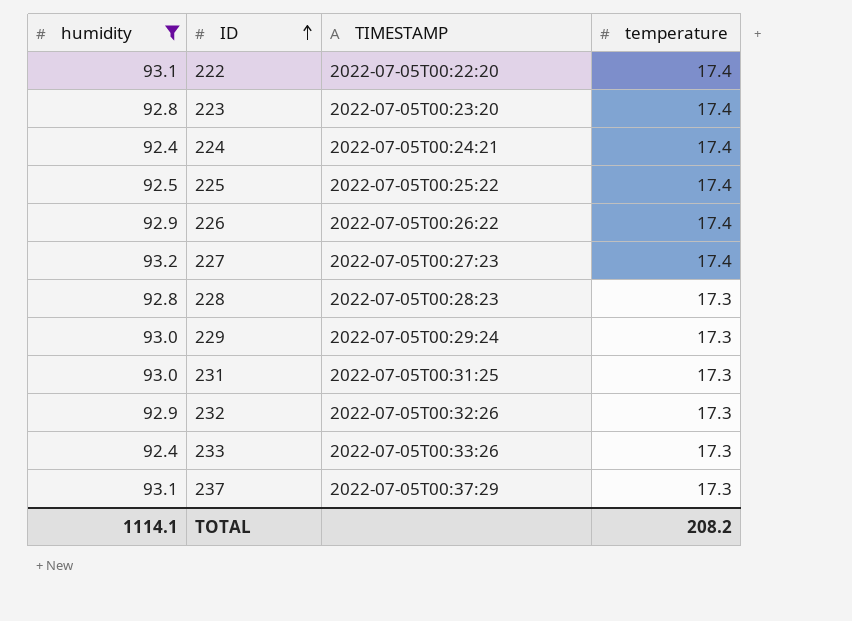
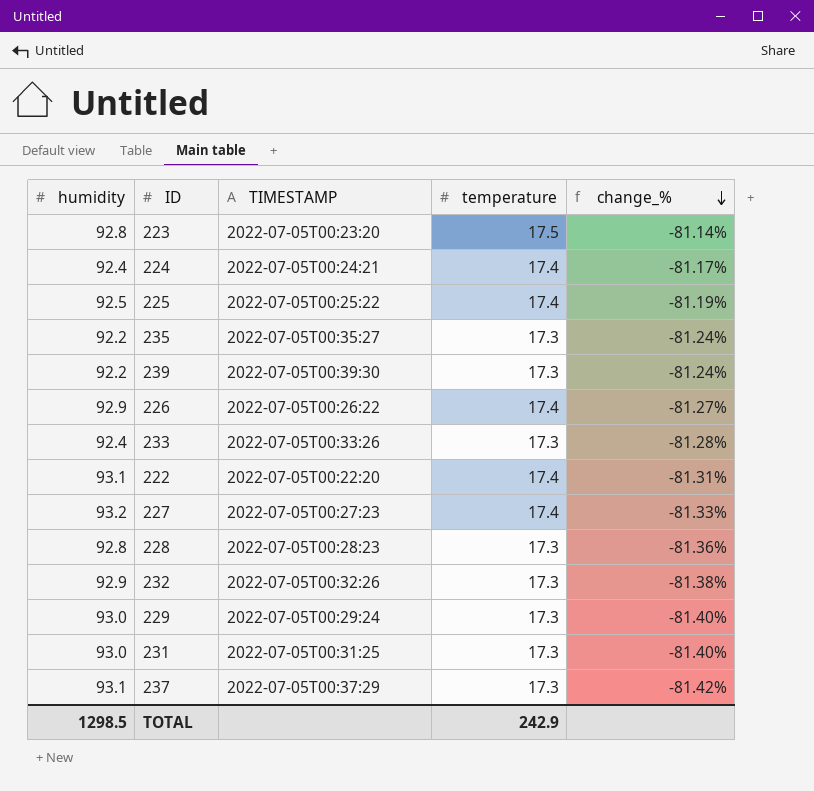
filter: humidity != 92.2 -> none
row order: ID ascending -> change_% descending
column change_% | formula: none -> ([temperature] - [humidity]) / [humidity]
223 | temperature: 17.4 -> 17.5
TOTAL | humidity: 1114.1 -> 1298.5
TOTAL | temperature: 208.2 -> 242.9

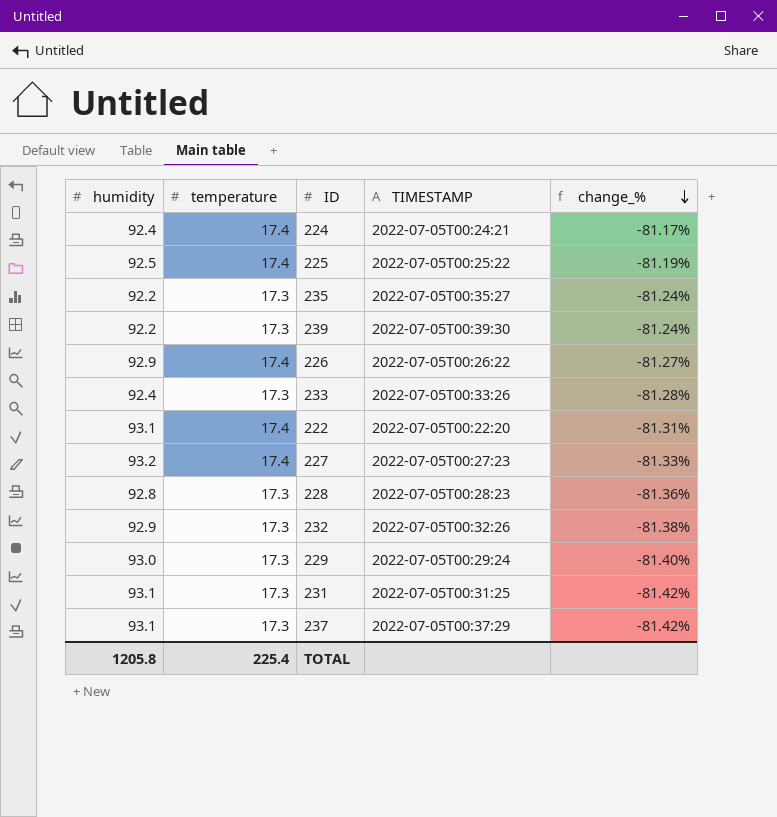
column temperature | position: 4 -> 2
row 223: 92.8 | 2022-07-05T00:23:20 | 17.5 | -81.14% -> none
231 | humidity: 93.0 -> 93.1
231 | change_%: -81.40% -> -81.42%
TOTAL | humidity: 1298.5 -> 1205.8
TOTAL | temperature: 242.9 -> 225.4

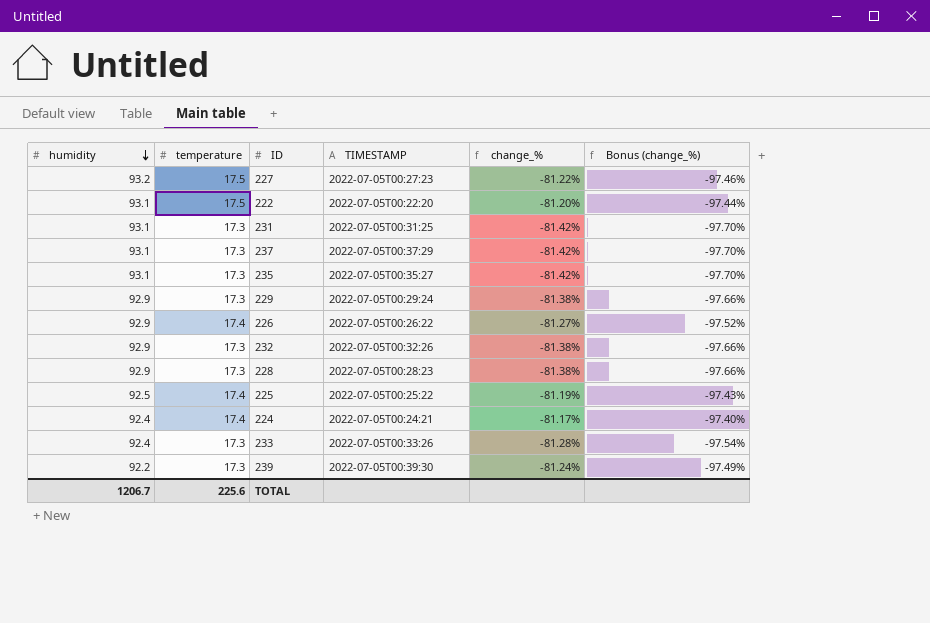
row order: change_% descending -> humidity descending
column Bonus (change_%) | formula: none -> [change_%] * 1.2
227 | temperature: 17.4 -> 17.5
227 | change_%: -81.33% -> -81.22%
222 | temperature: 17.4 -> 17.5
222 | change_%: -81.31% -> -81.20%
235 | humidity: 92.2 -> 93.1
235 | change_%: -81.24% -> -81.42%
229 | humidity: 93.0 -> 92.9
229 | change_%: -81.40% -> -81.38%
228 | humidity: 92.8 -> 92.9
228 | change_%: -81.36% -> -81.38%
TOTAL | humidity: 1205.8 -> 1206.7
TOTAL | temperature: 225.4 -> 225.6

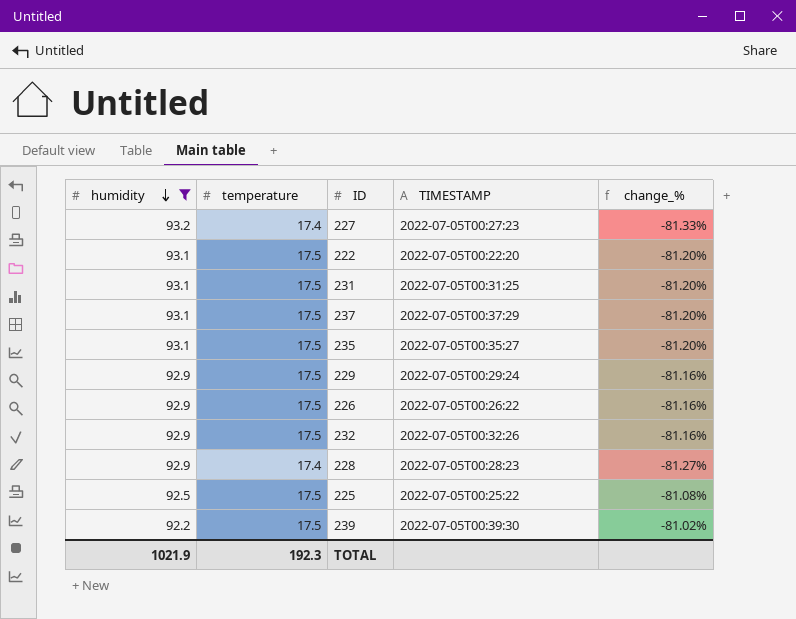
filter: none -> humidity != 92.4
column Bonus (change_%) | formula: [change_%] * 1.2 -> none
227 | temperature: 17.5 -> 17.4
227 | change_%: -81.22% -> -81.33%
231 | temperature: 17.3 -> 17.5
231 | change_%: -81.42% -> -81.20%
237 | temperature: 17.3 -> 17.5
237 | change_%: -81.42% -> -81.20%
235 | temperature: 17.3 -> 17.5
235 | change_%: -81.42% -> -81.20%
229 | temperature: 17.3 -> 17.5
229 | change_%: -81.38% -> -81.16%
226 | temperature: 17.4 -> 17.5
226 | change_%: -81.27% -> -81.16%
232 | temperature: 17.3 -> 17.5
232 | change_%: -81.38% -> -81.16%
228 | temperature: 17.3 -> 17.4
228 | change_%: -81.38% -> -81.27%
225 | temperature: 17.4 -> 17.5
225 | change_%: -81.19% -> -81.08%
239 | temperature: 17.3 -> 17.5
239 | change_%: -81.24% -> -81.02%
TOTAL | humidity: 1206.7 -> 1021.9
TOTAL | temperature: 225.6 -> 192.3

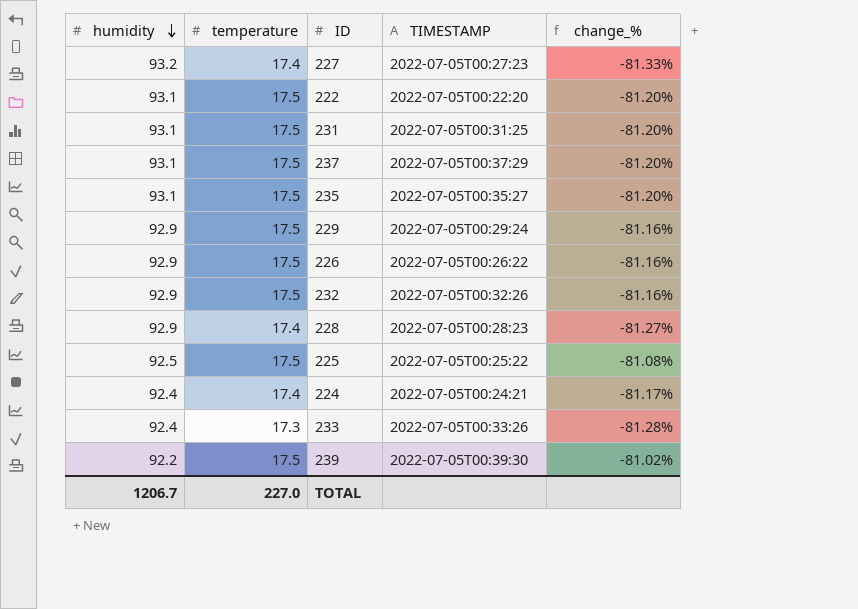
filter: humidity != 92.4 -> none
TOTAL | humidity: 1021.9 -> 1206.7
TOTAL | temperature: 192.3 -> 227.0

